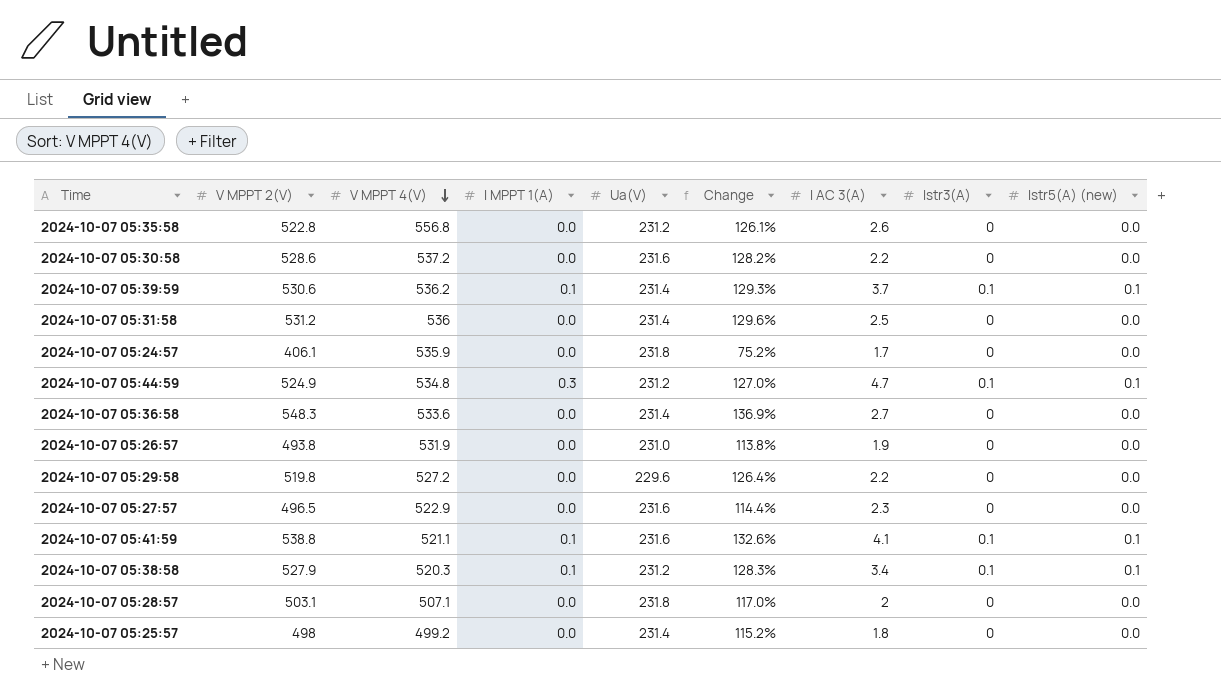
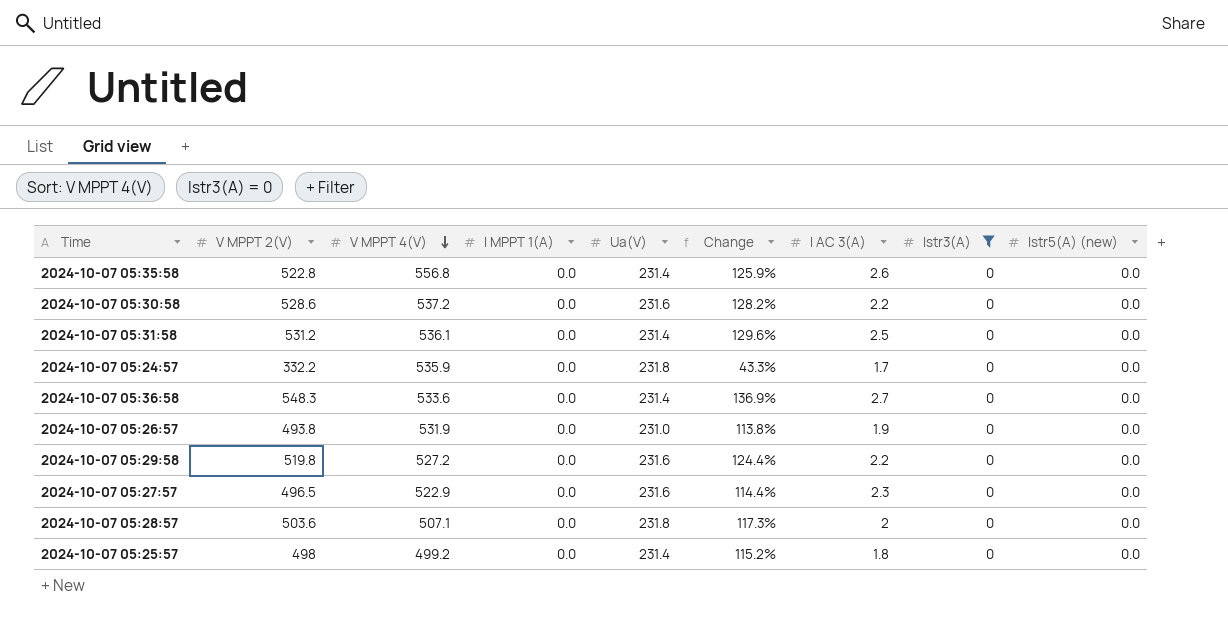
filter: none -> Istr3(A) = 0
2024-10-07 05:35:58 | Ua(V): 231.2 -> 231.4
2024-10-07 05:35:58 | Change: 126.1% -> 125.9%
2024-10-07 05:31:58 | V MPPT 4(V): 536 -> 536.1
2024-10-07 05:24:57 | V MPPT 2(V): 406.1 -> 332.2
2024-10-07 05:24:57 | Change: 75.2% -> 43.3%
2024-10-07 05:29:58 | Ua(V): 229.6 -> 231.6
2024-10-07 05:29:58 | Change: 126.4% -> 124.4%
2024-10-07 05:28:57 | V MPPT 2(V): 503.1 -> 503.6
2024-10-07 05:28:57 | Change: 117.0% -> 117.3%

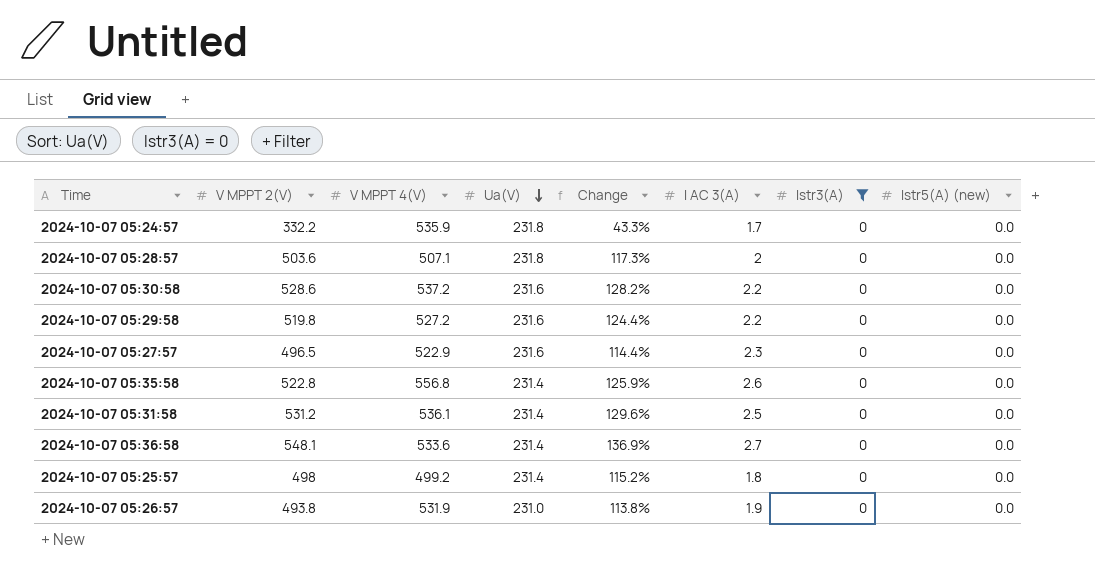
row order: V MPPT 4(V) descending -> Ua(V) descending
column I MPPT 1(A) | position: 4 -> none
2024-10-07 05:36:58 | V MPPT 2(V): 548.3 -> 548.1

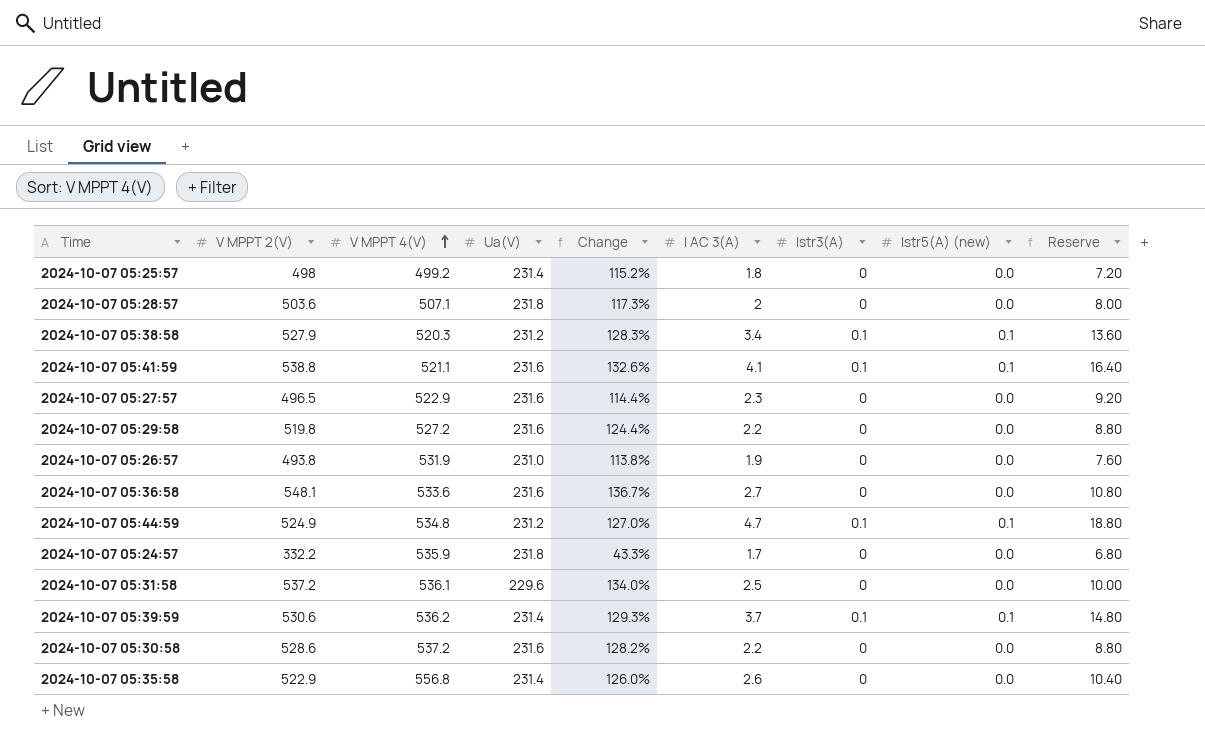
filter: Istr3(A) = 0 -> none
row order: Ua(V) descending -> V MPPT 4(V) ascending
column Reserve | formula: none -> [I AC 3(A)] * 4
2024-10-07 05:36:58 | Ua(V): 231.4 -> 231.6
2024-10-07 05:36:58 | Change: 136.9% -> 136.7%
2024-10-07 05:31:58 | V MPPT 2(V): 531.2 -> 537.2
2024-10-07 05:31:58 | Ua(V): 231.4 -> 229.6
2024-10-07 05:31:58 | Change: 129.6% -> 134.0%
2024-10-07 05:35:58 | V MPPT 2(V): 522.8 -> 522.9
2024-10-07 05:35:58 | Change: 125.9% -> 126.0%

